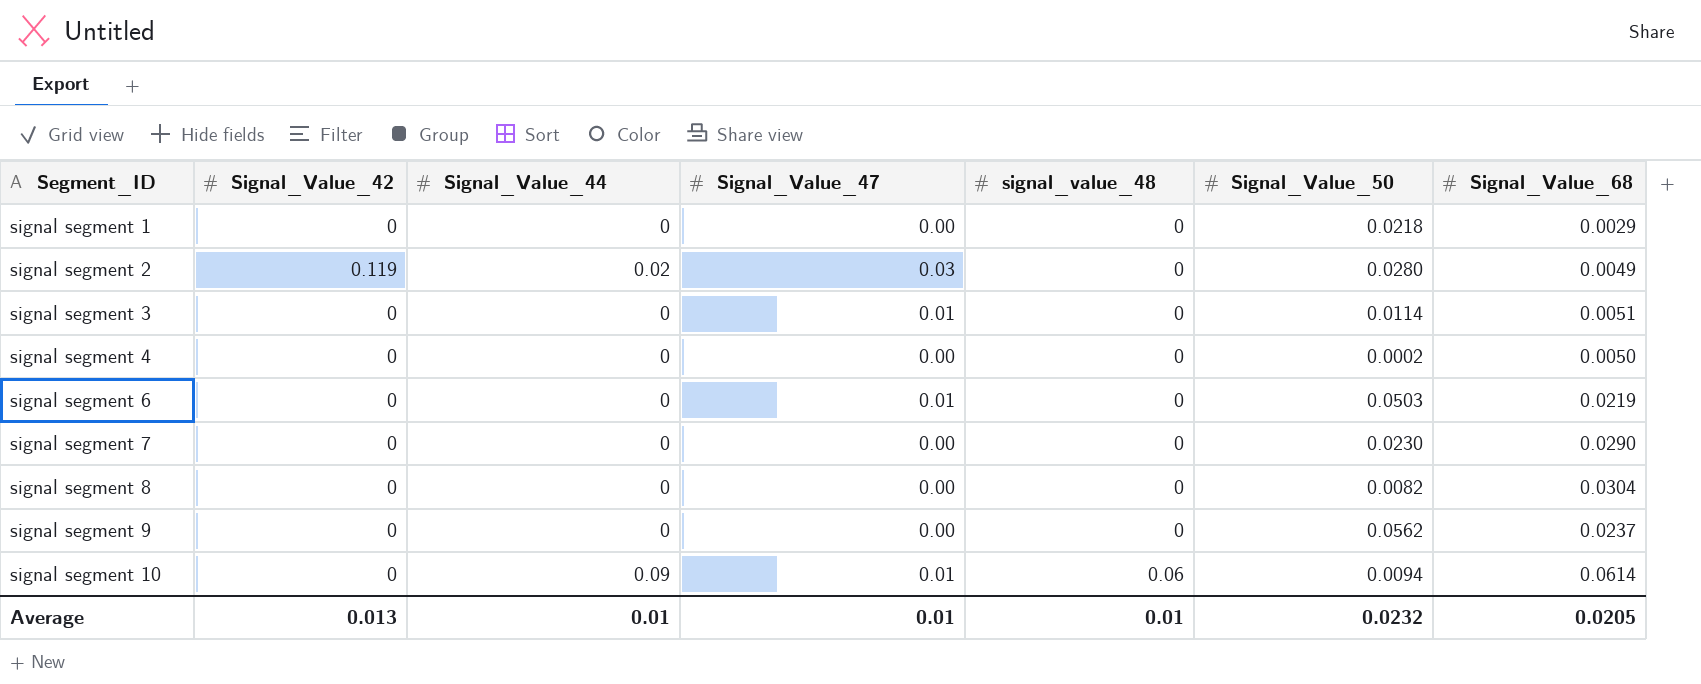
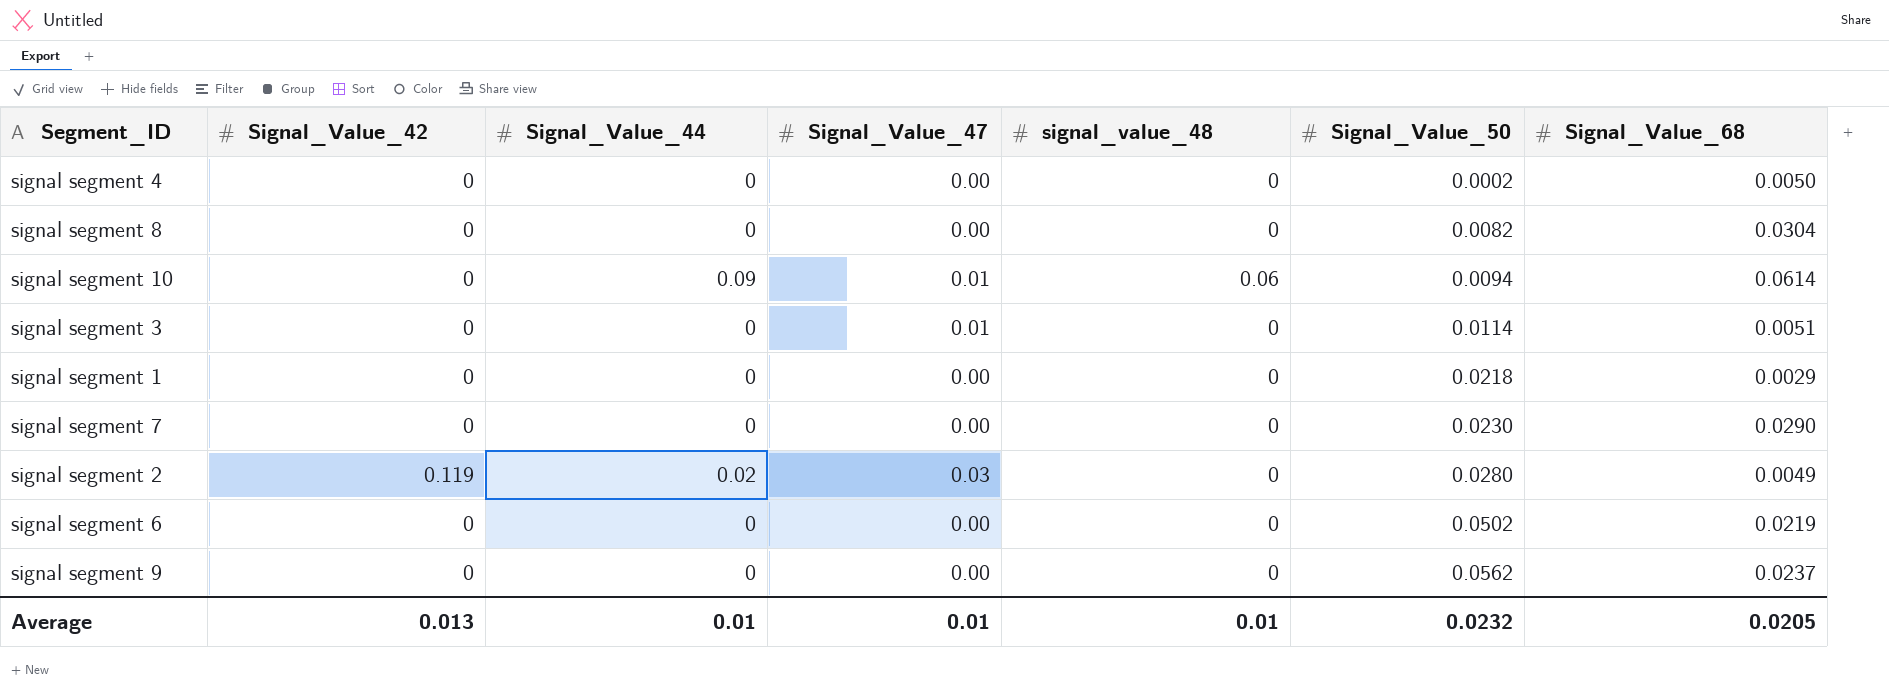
row order: Segment_ID ascending -> Signal_Value_50 ascending
signal segment 6 | Signal_Value_47: 0.01 -> 0.00
signal segment 6 | Signal_Value_50: 0.0503 -> 0.0502

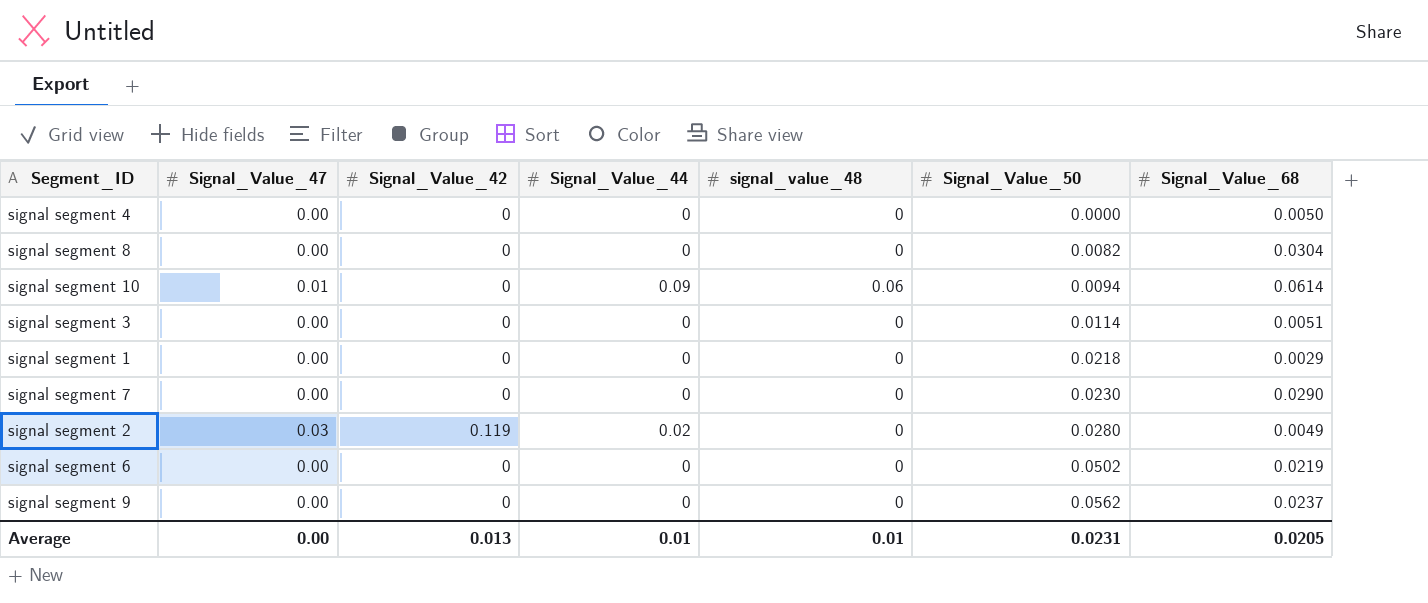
column Signal_Value_47 | position: 4 -> 2
signal segment 4 | Signal_Value_50: 0.0002 -> 0.0000
signal segment 3 | Signal_Value_47: 0.01 -> 0.00
Average | Signal_Value_47: 0.01 -> 0.00
Average | Signal_Value_50: 0.0232 -> 0.0231

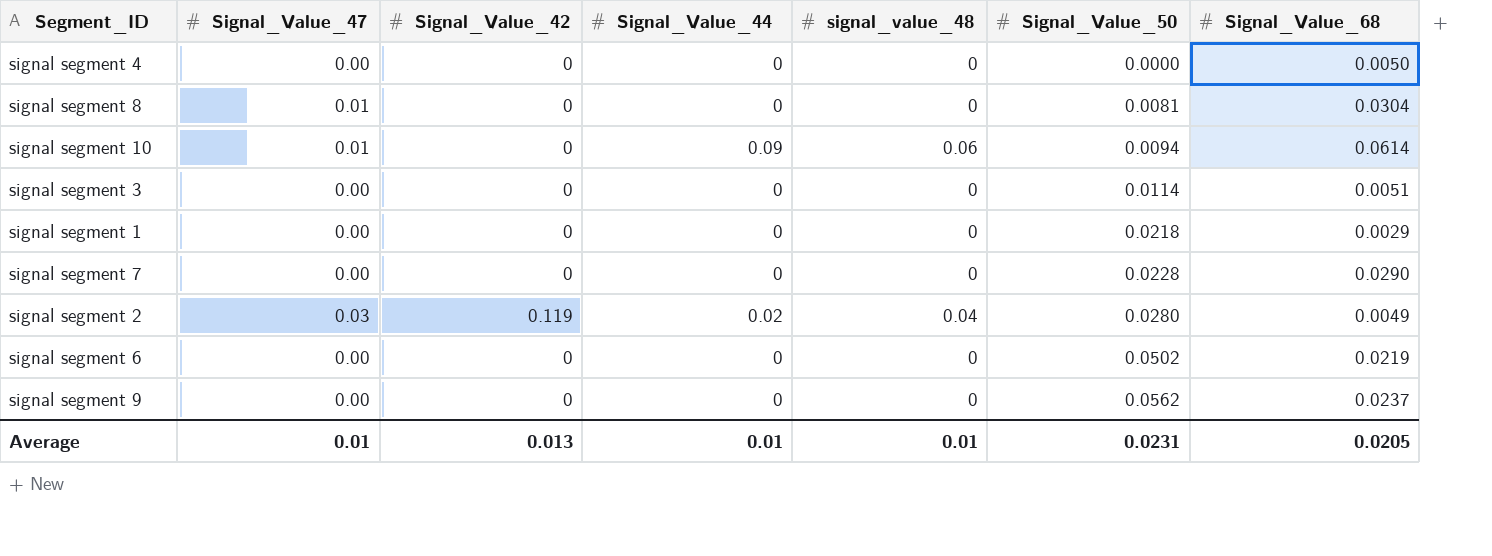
signal segment 8 | Signal_Value_47: 0.00 -> 0.01
signal segment 8 | Signal_Value_50: 0.0082 -> 0.0081
signal segment 7 | Signal_Value_50: 0.0230 -> 0.0228
signal segment 2 | signal_value_48: 0 -> 0.04
Average | Signal_Value_47: 0.00 -> 0.01

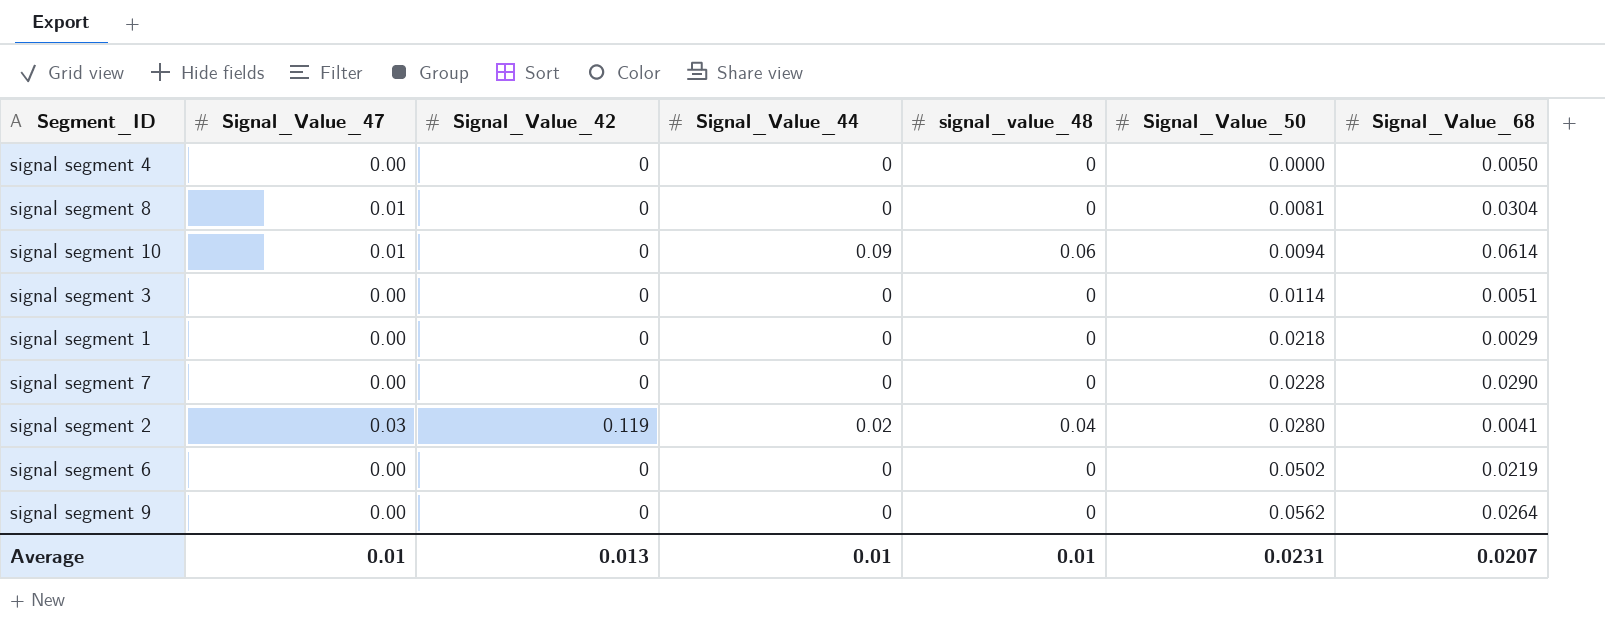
signal segment 2 | Signal_Value_68: 0.0049 -> 0.0041
signal segment 9 | Signal_Value_68: 0.0237 -> 0.0264
Average | Signal_Value_68: 0.0205 -> 0.0207

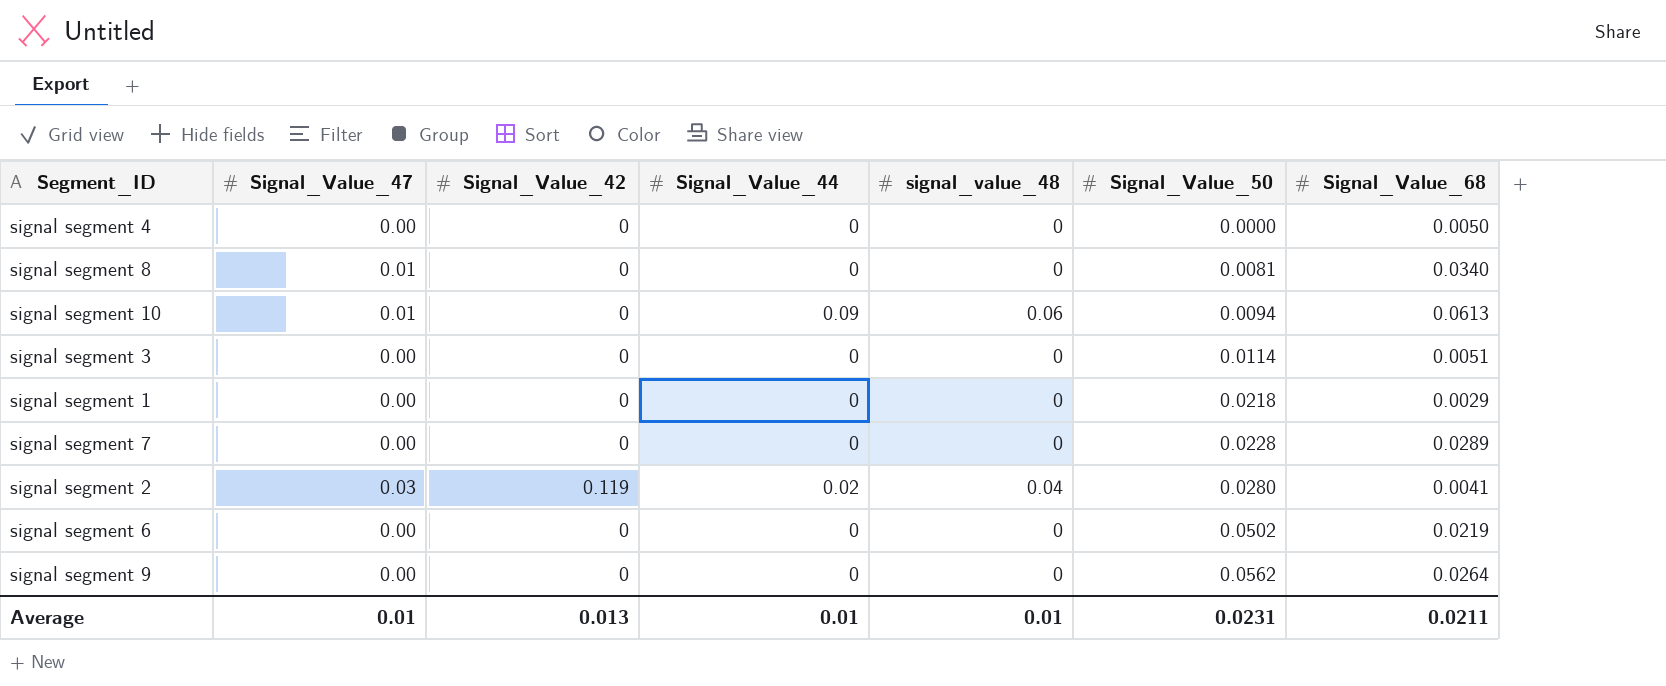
signal segment 8 | Signal_Value_68: 0.0304 -> 0.0340
signal segment 10 | Signal_Value_68: 0.0614 -> 0.0613
signal segment 7 | Signal_Value_68: 0.0290 -> 0.0289
Average | Signal_Value_68: 0.0207 -> 0.0211

